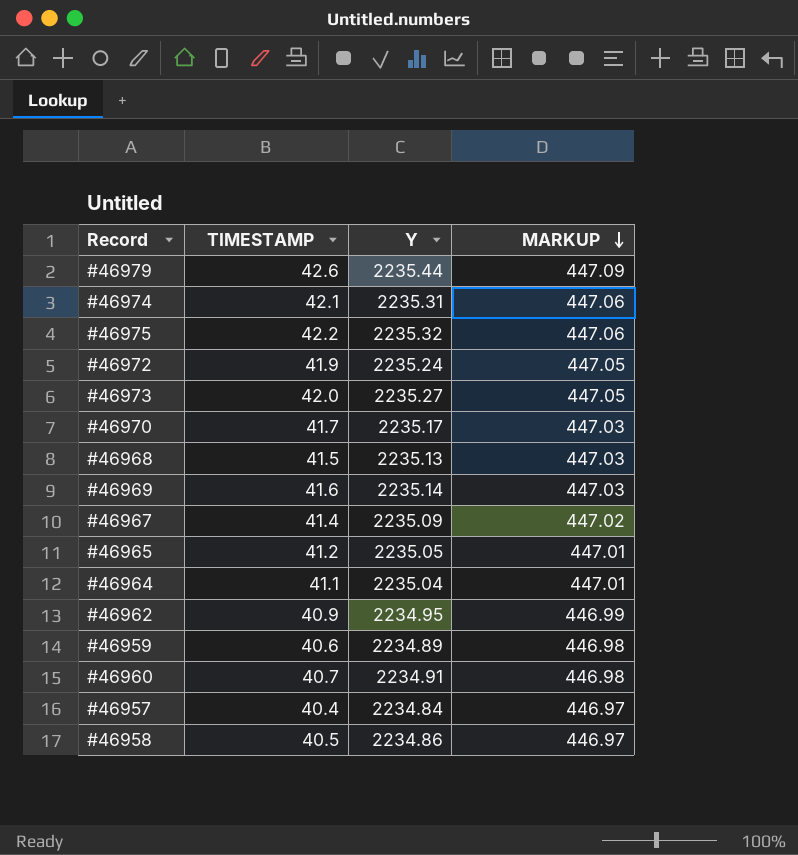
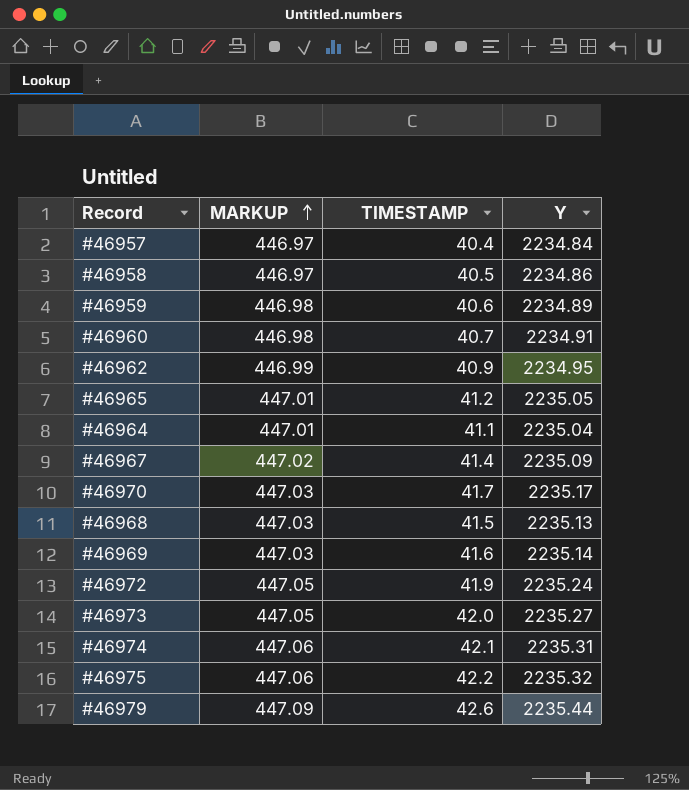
row order: MARKUP descending -> MARKUP ascending
column MARKUP | position: 4 -> 2

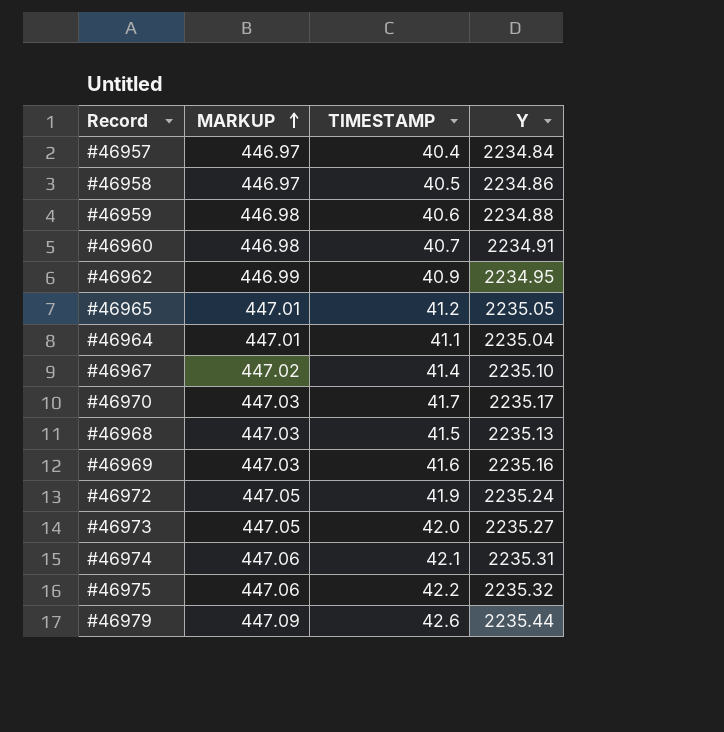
#46959 | Y: 2234.89 -> 2234.88
#46967 | Y: 2235.09 -> 2235.10
#46969 | Y: 2235.14 -> 2235.16

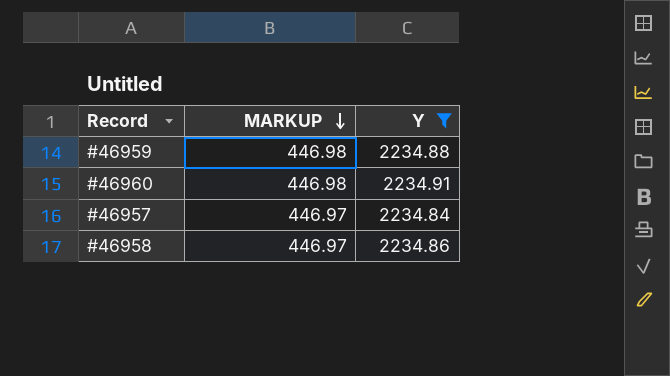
filter: none -> Y <= 2234.91
row order: MARKUP ascending -> MARKUP descending
column TIMESTAMP | position: 3 -> none

